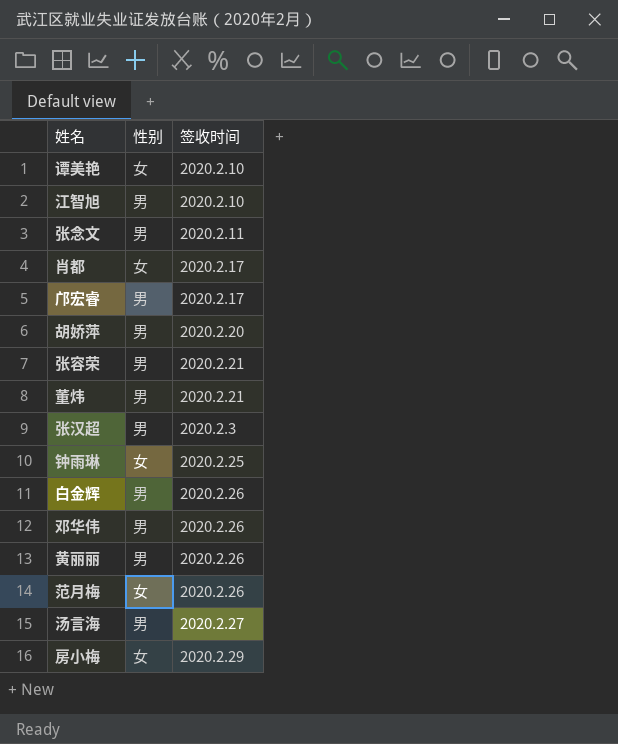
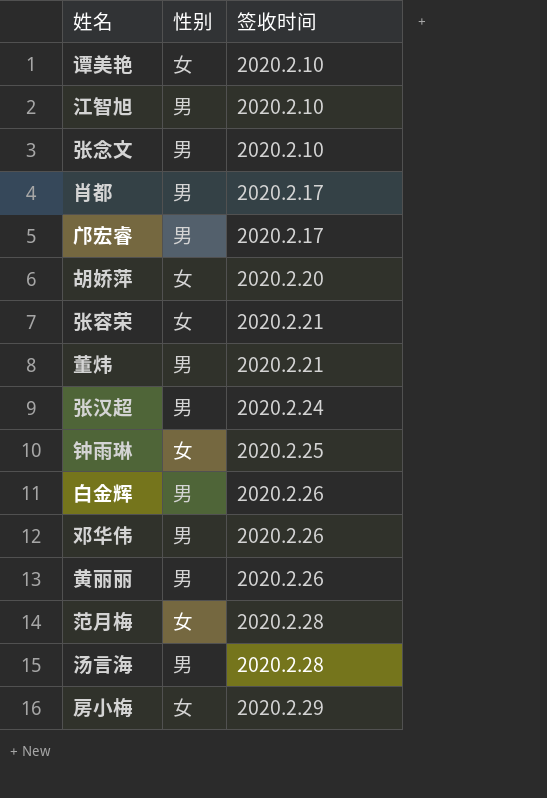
张念文 | 签收时间: 2020.2.11 -> 2020.2.10
肖都 | 性别: 女 -> 男
胡娇萍 | 性别: 男 -> 女
张容荣 | 性别: 男 -> 女
张汉超 | 签收时间: 2020.2.3 -> 2020.2.24
范月梅 | 签收时间: 2020.2.26 -> 2020.2.28
汤言海 | 签收时间: 2020.2.27 -> 2020.2.28

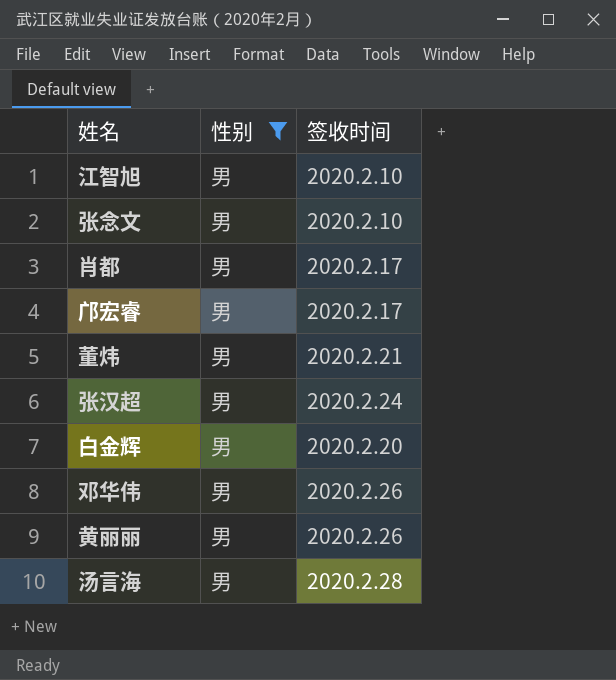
filter: none -> 性别 = 男
白金辉 | 签收时间: 2020.2.26 -> 2020.2.20

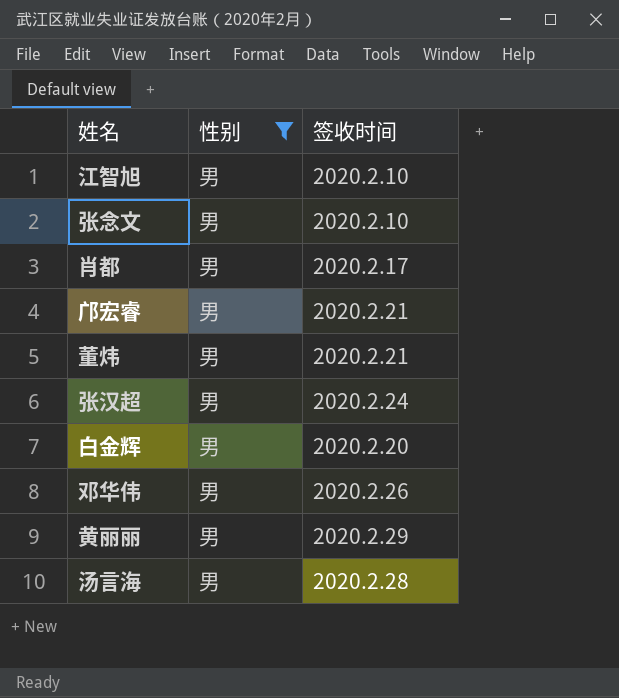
邝宏睿 | 签收时间: 2020.2.17 -> 2020.2.21
黄丽丽 | 签收时间: 2020.2.26 -> 2020.2.29

